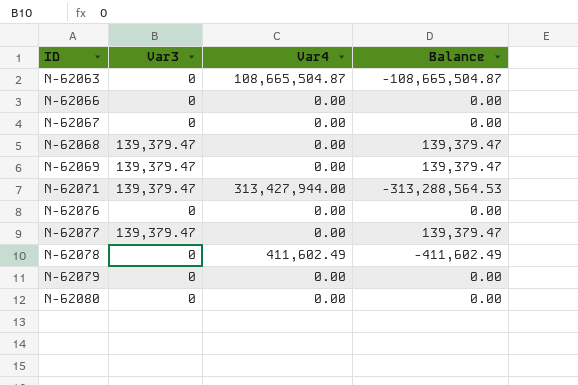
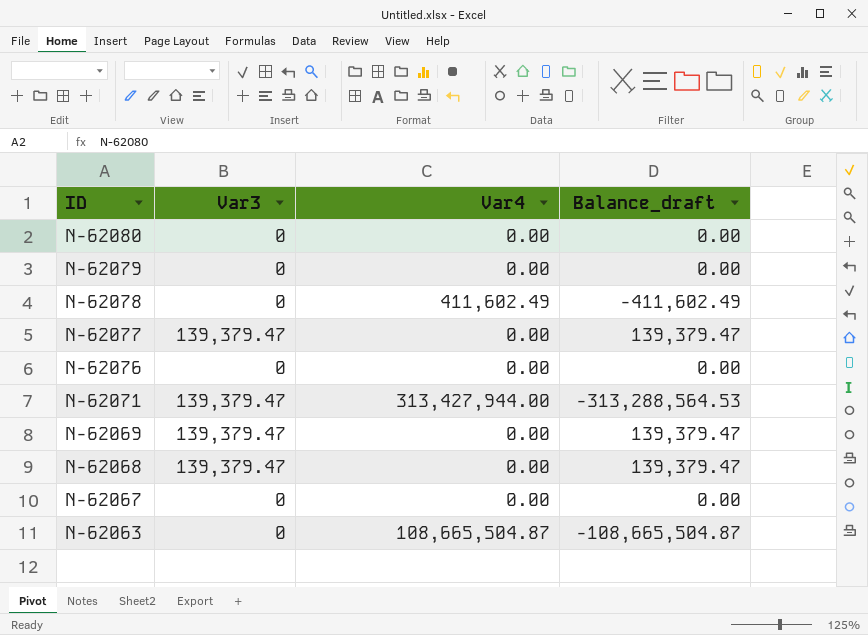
row order: ID ascending -> ID descending
column name: Balance -> Balance_draft
row N-62066: 0 | 0.00 | 0.00 -> none

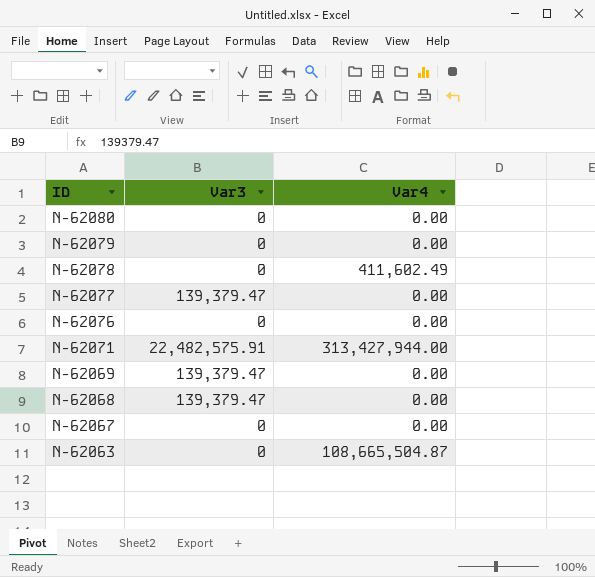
column Balance_draft | formula: [Var3] - [Var4] -> none
N-62071 | Var3: 139,379.47 -> 22,482,575.91

